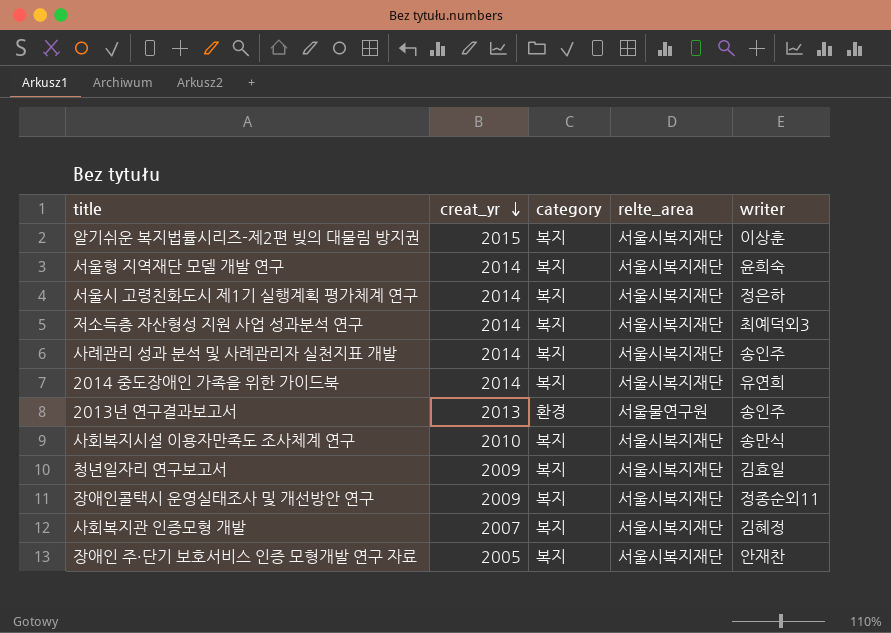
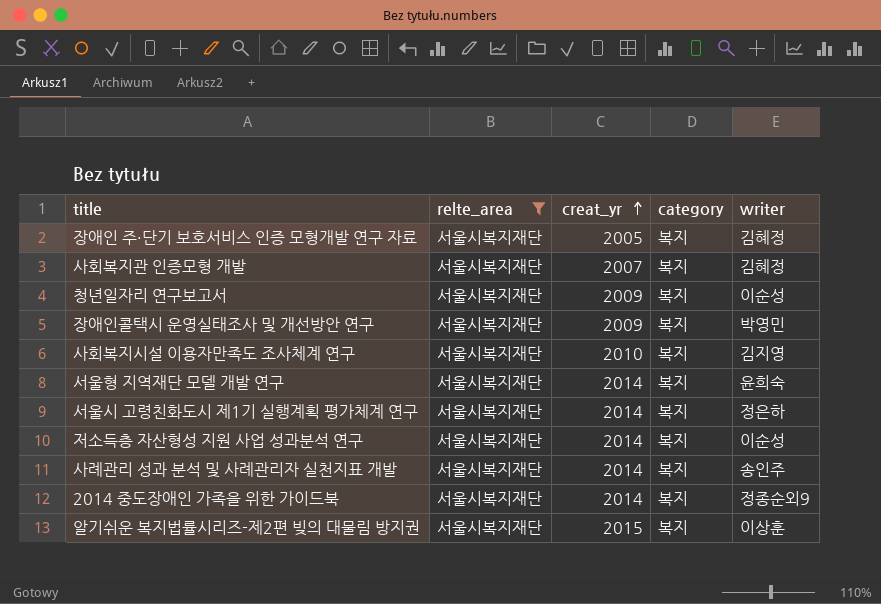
filter: none -> relte_area = 서울시복지재단
row order: creat_yr descending -> creat_yr ascending
column relte_area | position: 4 -> 2
장애인 주·단기 보호서비스 인증 모형개발 연구 자료 | writer: 안재찬 -> 김혜정
청년일자리 연구보고서 | writer: 김효일 -> 이순성
장애인콜택시 운영실태조사 및 개선방안 연구 | writer: 정종순외11 -> 박영민
사회복지시설 이용자만족도 조사체계 연구 | writer: 송만식 -> 김지영
저소득층 자산형성 지원 사업 성과분석 연구 | writer: 최예덕외3 -> 이순성
2014 중도장애인 가족을 위한 가이드북 | writer: 유연희 -> 정종순외9

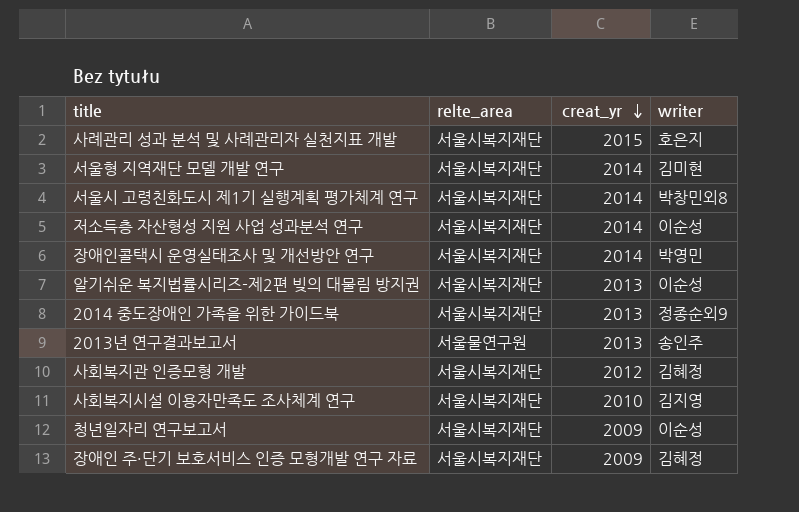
filter: relte_area = 서울시복지재단 -> none
row order: creat_yr ascending -> creat_yr descending
column category | position: 4 -> none
사례관리 성과 분석 및 사례관리자 실천지표 개발 | creat_yr: 2014 -> 2015
사례관리 성과 분석 및 사례관리자 실천지표 개발 | writer: 송인주 -> 호은지
서울형 지역재단 모델 개발 연구 | writer: 윤희숙 -> 김미현
서울시 고령친화도시 제1기 실행계획 평가체계 연구 | writer: 정은하 -> 박창민외8
장애인콜택시 운영실태조사 및 개선방안 연구 | creat_yr: 2009 -> 2014
알기쉬운 복지법률시리즈-제2편 빚의 대물림 방지권 | creat_yr: 2015 -> 2013
알기쉬운 복지법률시리즈-제2편 빚의 대물림 방지권 | writer: 이상훈 -> 이순성
2014 중도장애인 가족을 위한 가이드북 | creat_yr: 2014 -> 2013
사회복지관 인증모형 개발 | creat_yr: 2007 -> 2012
장애인 주·단기 보호서비스 인증 모형개발 연구 자료 | creat_yr: 2005 -> 2009

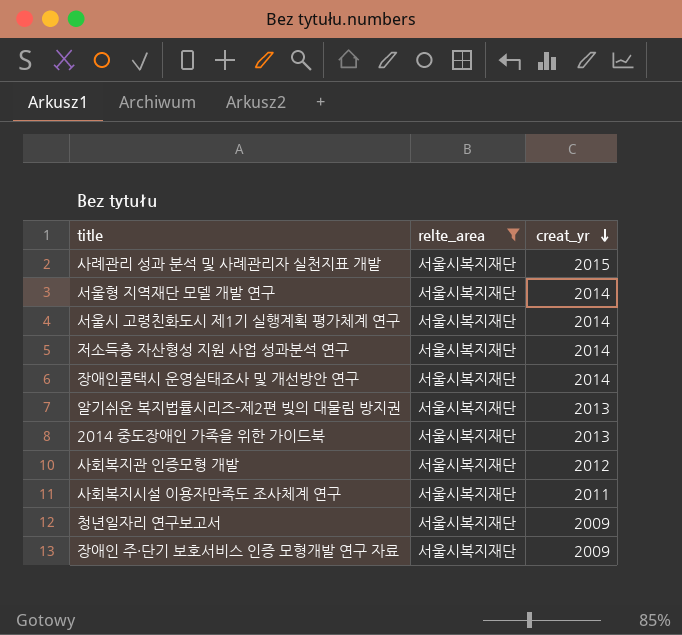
filter: none -> relte_area = 서울시복지재단
column writer | position: 4 -> none
사회복지시설 이용자만족도 조사체계 연구 | creat_yr: 2010 -> 2011

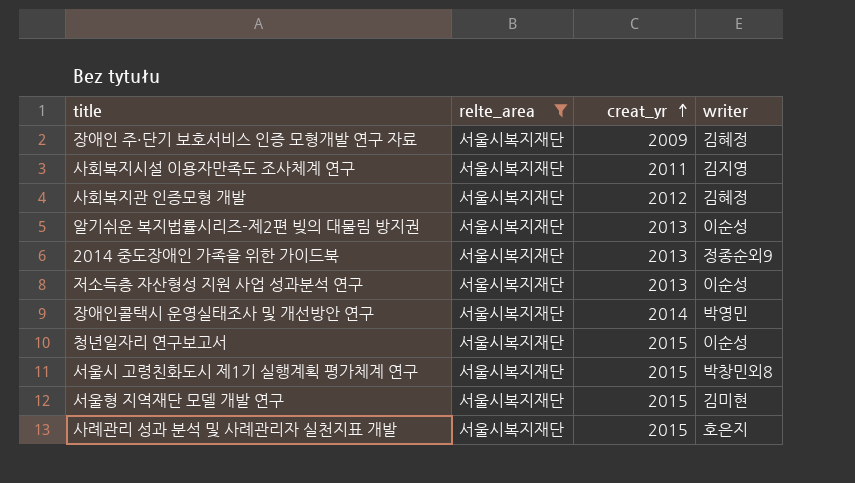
row order: creat_yr descending -> creat_yr ascending
column writer | position: none -> 4
저소득층 자산형성 지원 사업 성과분석 연구 | creat_yr: 2014 -> 2013
청년일자리 연구보고서 | creat_yr: 2009 -> 2015
서울시 고령친화도시 제1기 실행계획 평가체계 연구 | creat_yr: 2014 -> 2015
서울형 지역재단 모델 개발 연구 | creat_yr: 2014 -> 2015

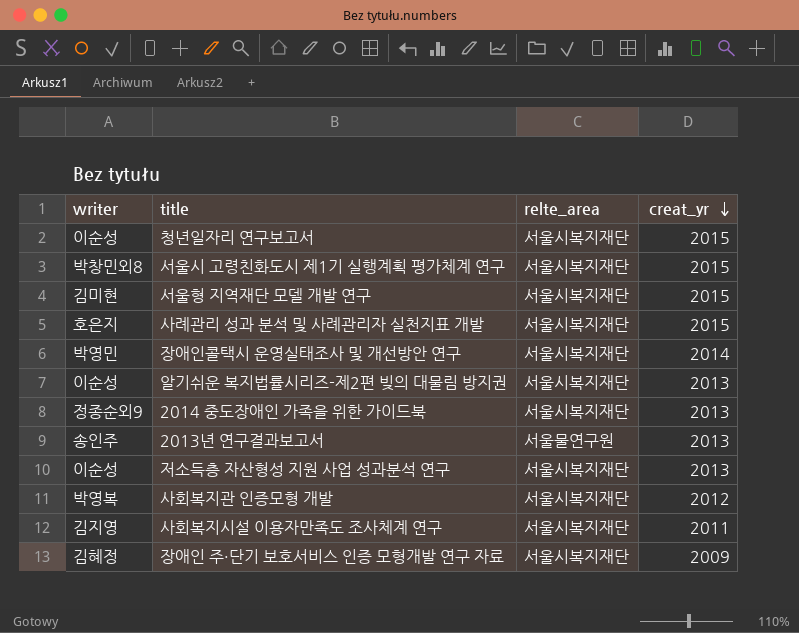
filter: relte_area = 서울시복지재단 -> none
row order: creat_yr ascending -> creat_yr descending
column writer | position: 4 -> 1
사회복지관 인증모형 개발 | writer: 김혜정 -> 박영복

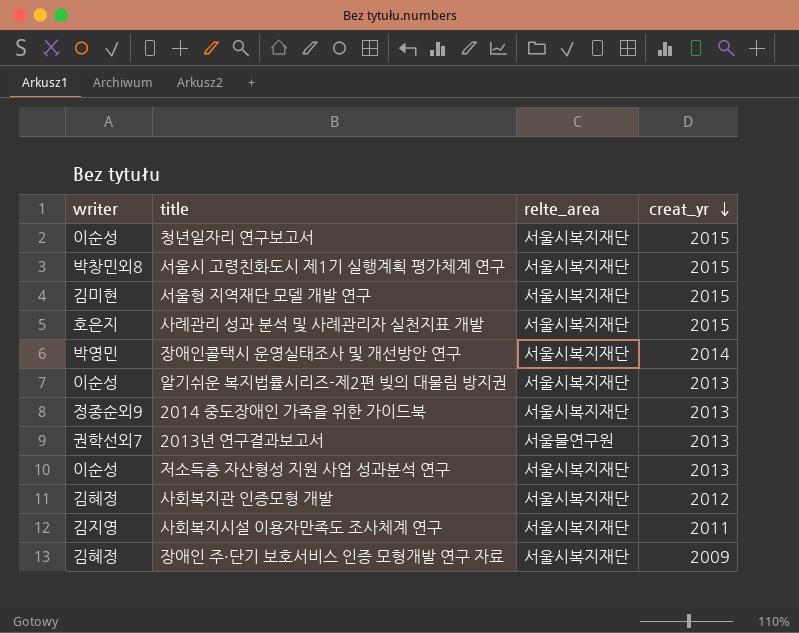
2013년 연구결과보고서 | writer: 송인주 -> 권학선외7
사회복지관 인증모형 개발 | writer: 박영복 -> 김혜정

